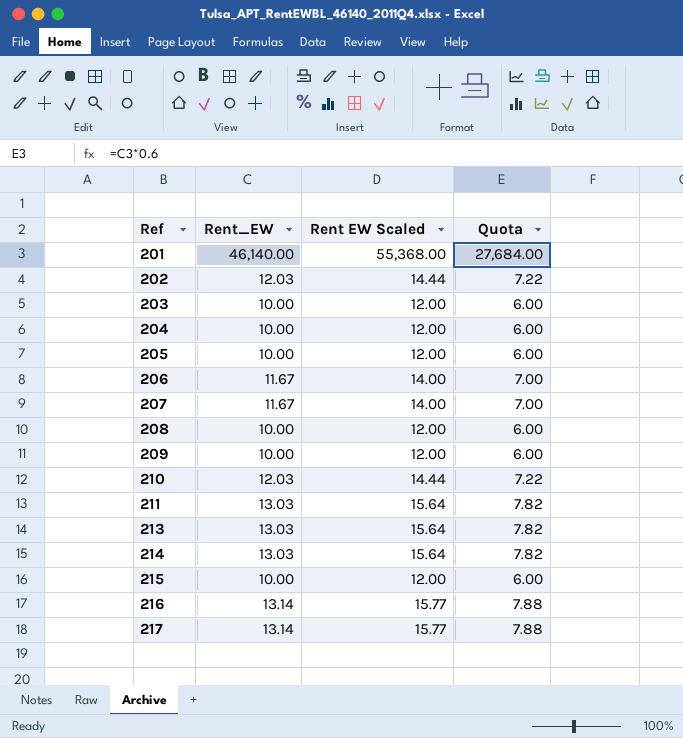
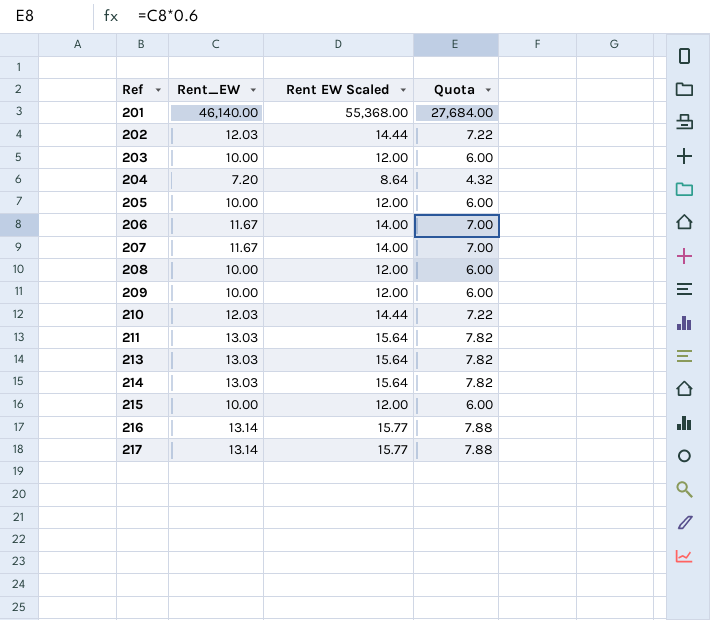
204 | Rent_EW: 10.00 -> 7.20
204 | Rent EW Scaled: 12.00 -> 8.64
204 | Quota: 6.00 -> 4.32

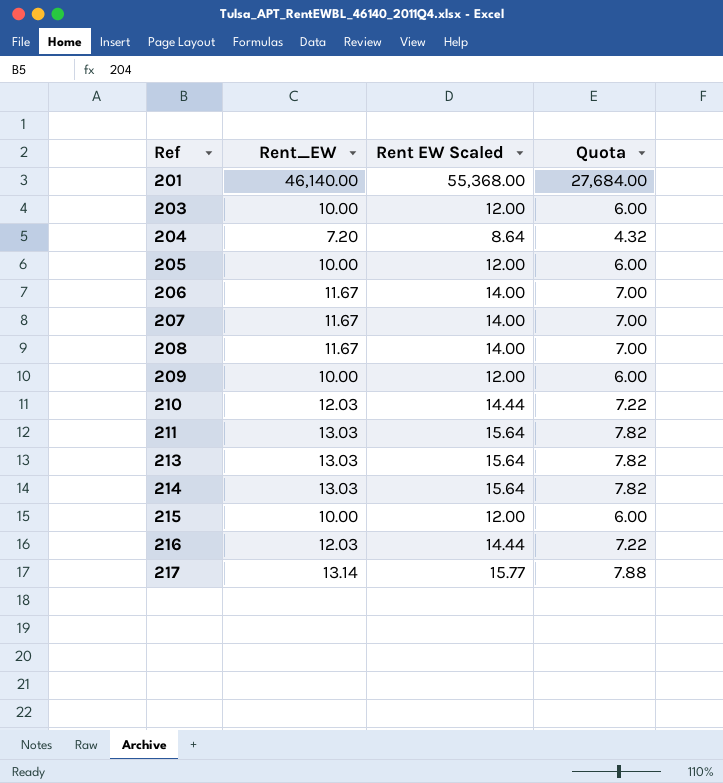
row 202: 12.03 | 14.44 | 7.22 -> none
208 | Rent_EW: 10.00 -> 11.67
208 | Rent EW Scaled: 12.00 -> 14.00
208 | Quota: 6.00 -> 7.00
216 | Rent_EW: 13.14 -> 12.03
216 | Rent EW Scaled: 15.77 -> 14.44
216 | Quota: 7.88 -> 7.22

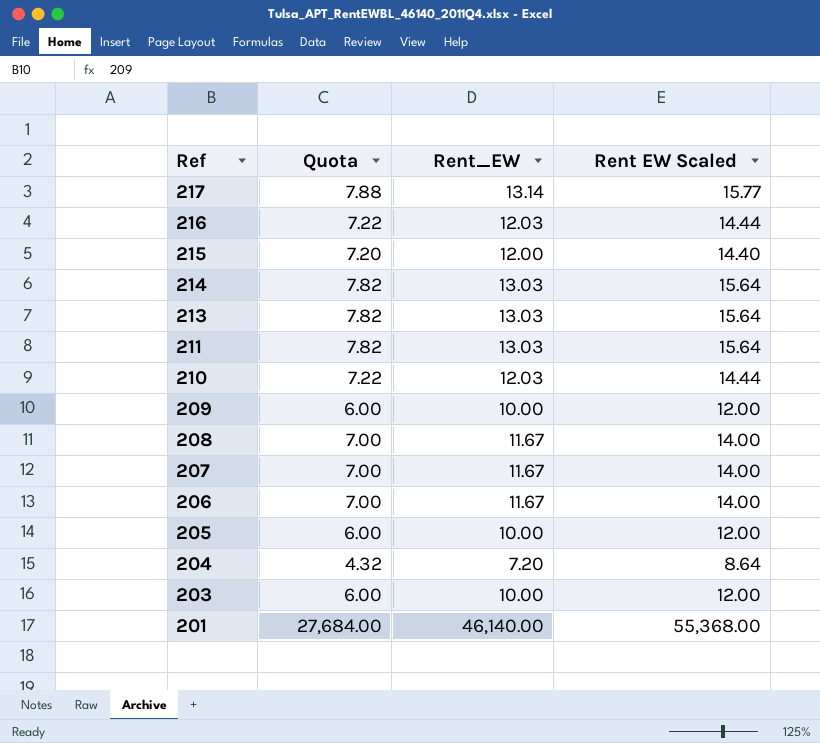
row order: Ref ascending -> Ref descending
column Quota | position: 4 -> 2
215 | Quota: 6.00 -> 7.20
215 | Rent_EW: 10.00 -> 12.00
215 | Rent EW Scaled: 12.00 -> 14.40

